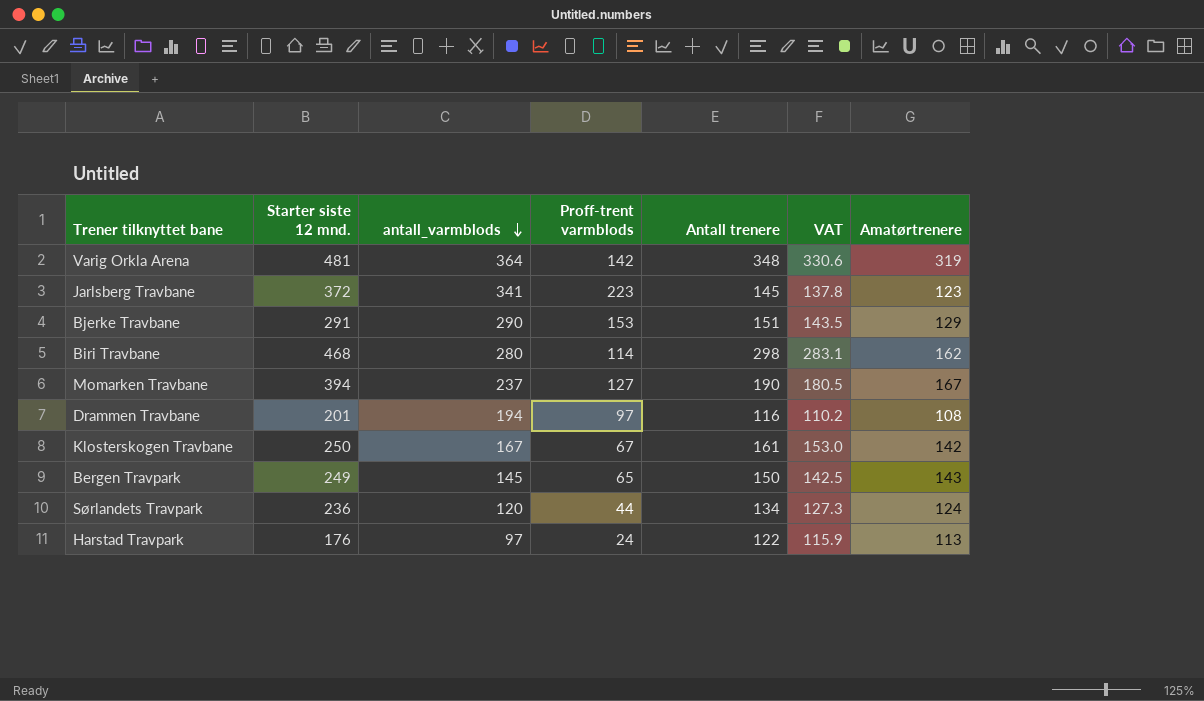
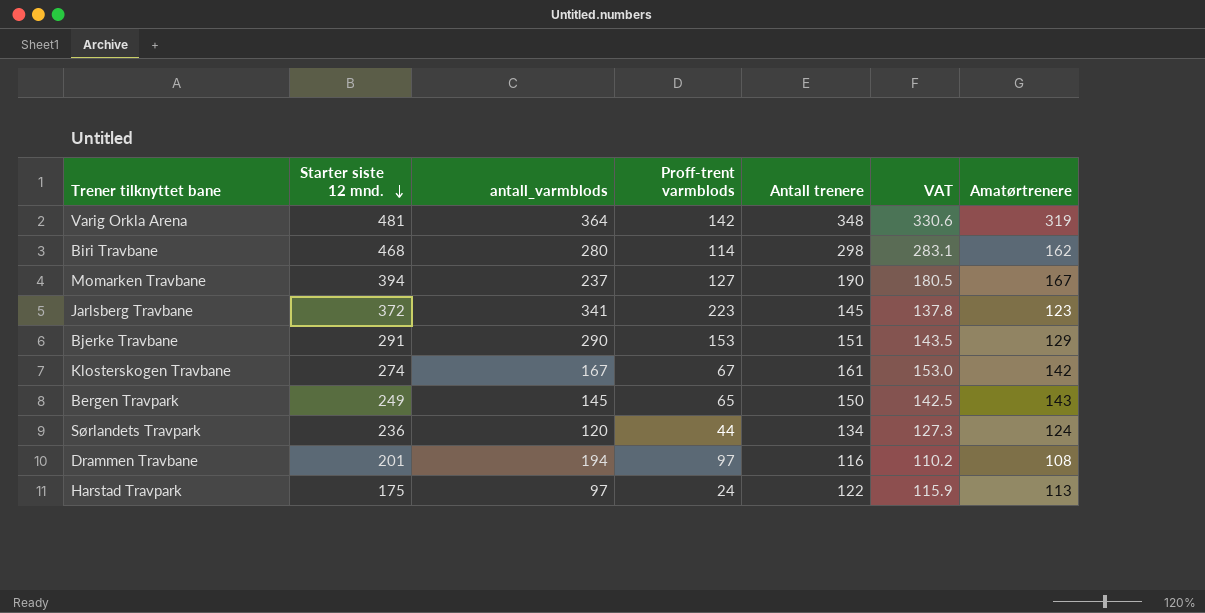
row order: antall_varmblods descending -> Starter siste 12 mnd. descending
Klosterskogen Travbane | Starter siste 12 mnd.: 250 -> 274
Harstad Travpark | Starter siste 12 mnd.: 176 -> 175

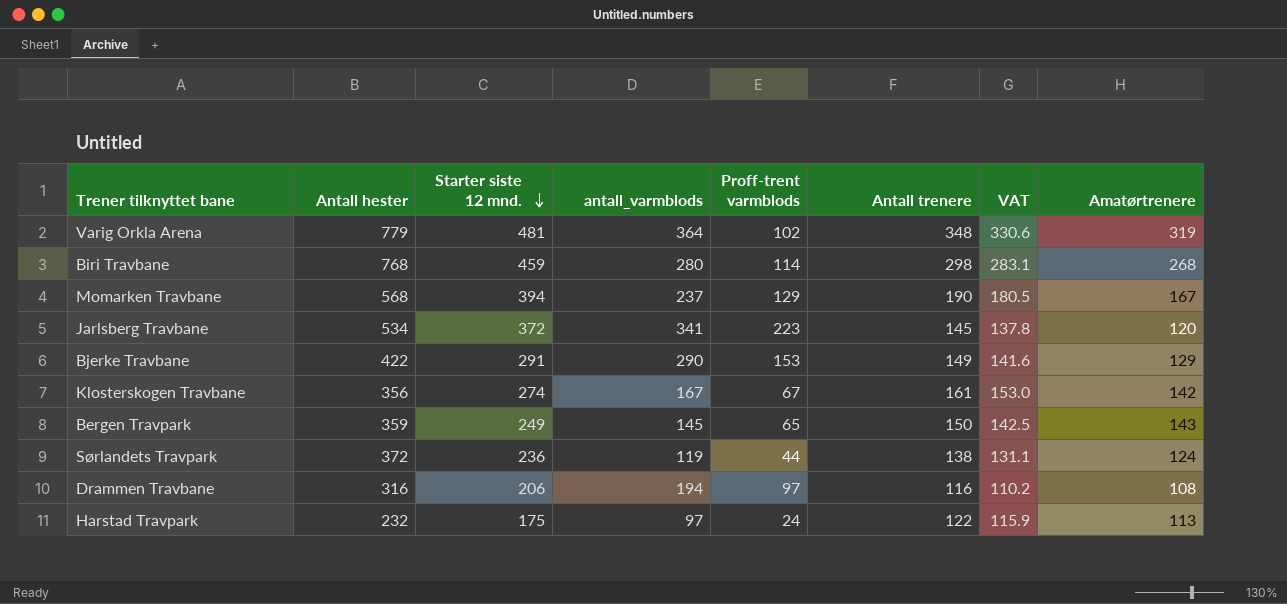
column Antall hester | position: none -> 2
Varig Orkla Arena | Proff-trent varmblods: 142 -> 102
Biri Travbane | Starter siste 12 mnd.: 468 -> 459
Biri Travbane | Amatørtrenere: 162 -> 268
Momarken Travbane | Proff-trent varmblods: 127 -> 129
Jarlsberg Travbane | Amatørtrenere: 123 -> 120
Bjerke Travbane | Antall trenere: 151 -> 149
Bjerke Travbane | VAT: 143.5 -> 141.6
Sørlandets Travpark | antall_varmblods: 120 -> 119
Sørlandets Travpark | Antall trenere: 134 -> 138
Sørlandets Travpark | VAT: 127.3 -> 131.1
Drammen Travbane | Starter siste 12 mnd.: 201 -> 206

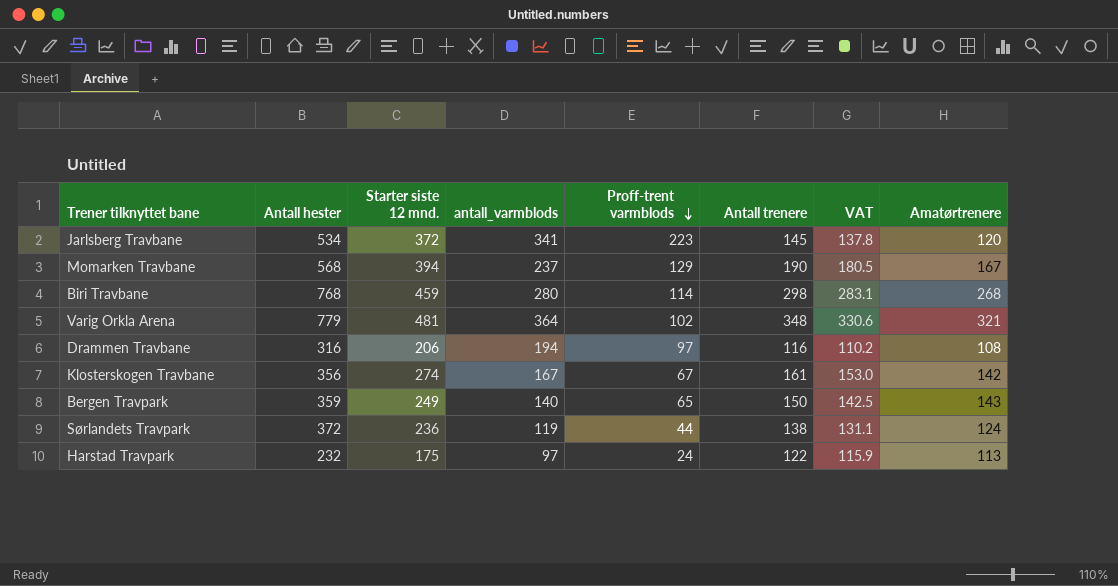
row order: Starter siste 12 mnd. descending -> Proff-trent varmblods descending
row Bjerke Travbane: 422 | 291 | 290 | 153 | 149 | 141.6 | 129 -> none
Varig Orkla Arena | Amatørtrenere: 319 -> 321
Bergen Travpark | antall_varmblods: 145 -> 140

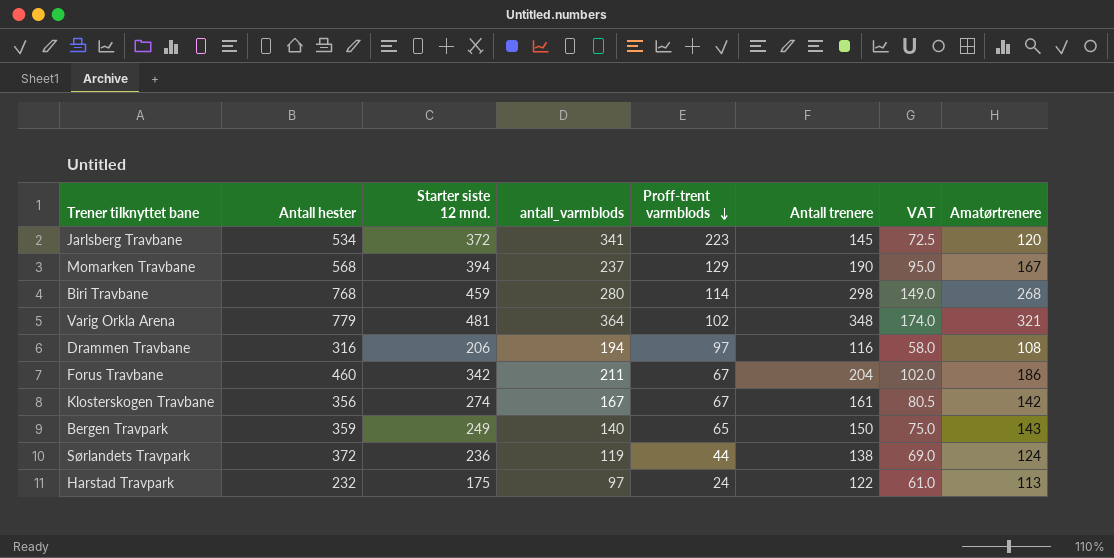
column VAT | formula: [Antall trenere] * 0.95 -> [Antall trenere] * 0.5
row Forus Travbane: none -> 460 | 342 | 211 | 67 | 204 | 102.0 | 186

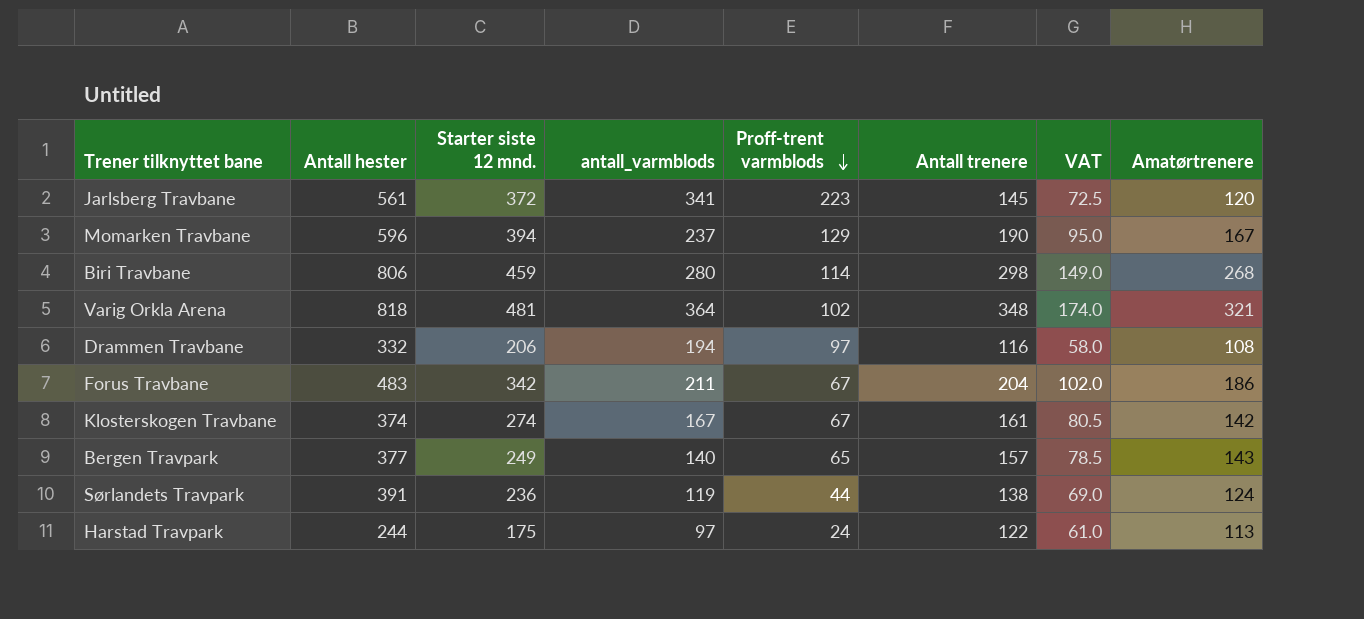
Jarlsberg Travbane | Antall hester: 534 -> 561
Momarken Travbane | Antall hester: 568 -> 596
Biri Travbane | Antall hester: 768 -> 806
Varig Orkla Arena | Antall hester: 779 -> 818
Drammen Travbane | Antall hester: 316 -> 332
Forus Travbane | Antall hester: 460 -> 483
Klosterskogen Travbane | Antall hester: 356 -> 374
Bergen Travpark | Antall hester: 359 -> 377
Bergen Travpark | Antall trenere: 150 -> 157
Bergen Travpark | VAT: 75.0 -> 78.5
Sørlandets Travpark | Antall hester: 372 -> 391
Harstad Travpark | Antall hester: 232 -> 244

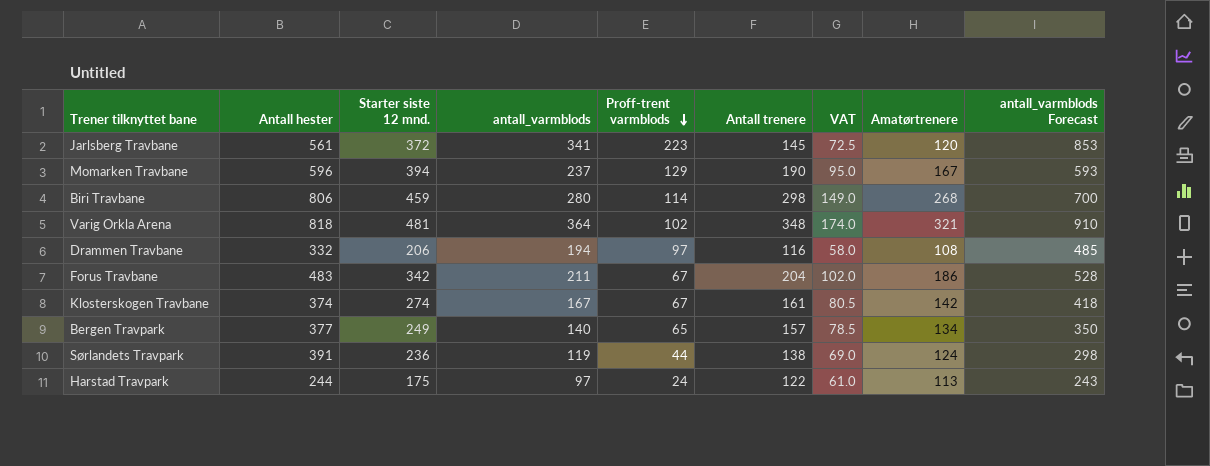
column antall_varmblods Forecast | formula: none -> [antall_varmblods] * 2.5
Bergen Travpark | Amatørtrenere: 143 -> 134

